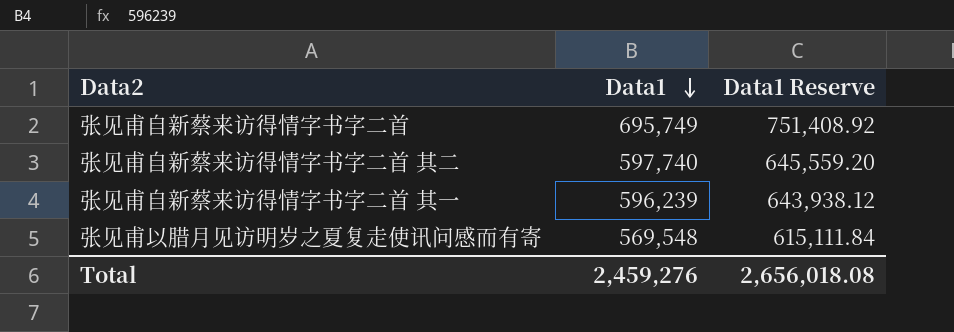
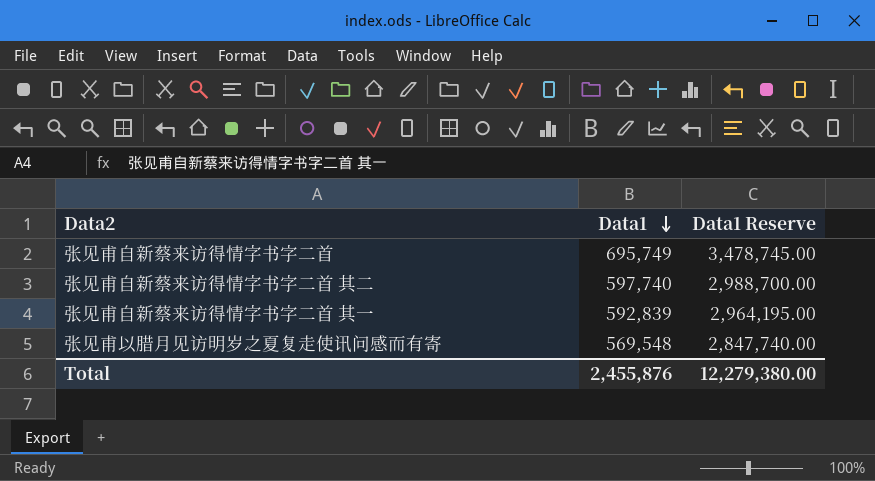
column Data1 Reserve | formula: [Data1] * 1.08 -> [Data1] * 5
张见甫自新蔡来访得情字书字二首 其一 | Data1: 596,239 -> 592,839
Total | Data1: 2,459,276 -> 2,455,876
Total | Data1 Reserve: 2,656,018.08 -> 12,279,380.00

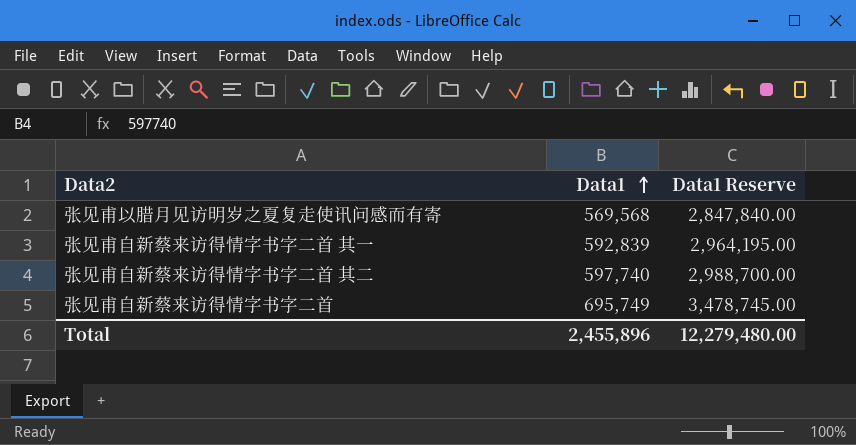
row order: Data1 descending -> Data1 ascending
张见甫以腊月见访明岁之夏复走使讯问感而有寄 | Data1: 569,548 -> 569,568
张见甫以腊月见访明岁之夏复走使讯问感而有寄 | Data1 Reserve: 2,847,740.00 -> 2,847,840.00
Total | Data1: 2,455,876 -> 2,455,896
Total | Data1 Reserve: 12,279,380.00 -> 12,279,480.00

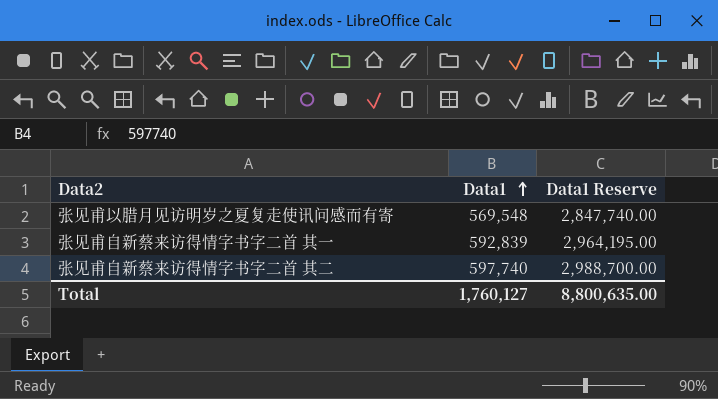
row 张见甫自新蔡来访得情字书字二首: 695,749 | 3,478,745.00 -> none
张见甫以腊月见访明岁之夏复走使讯问感而有寄 | Data1: 569,568 -> 569,548
张见甫以腊月见访明岁之夏复走使讯问感而有寄 | Data1 Reserve: 2,847,840.00 -> 2,847,740.00
Total | Data1: 2,455,896 -> 1,760,127
Total | Data1 Reserve: 12,279,480.00 -> 8,800,635.00

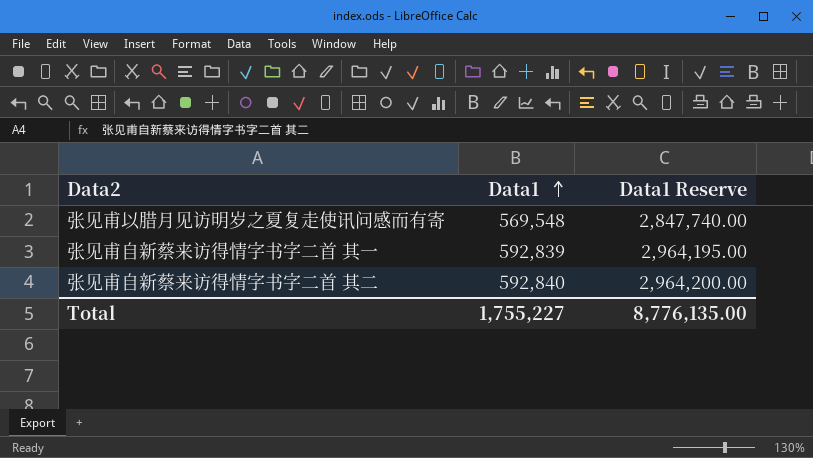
张见甫自新蔡来访得情字书字二首 其二 | Data1: 597,740 -> 592,840
张见甫自新蔡来访得情字书字二首 其二 | Data1 Reserve: 2,988,700.00 -> 2,964,200.00
Total | Data1: 1,760,127 -> 1,755,227
Total | Data1 Reserve: 8,800,635.00 -> 8,776,135.00

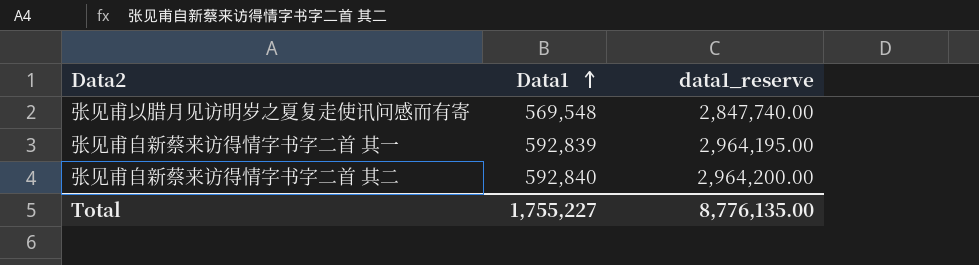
column name: Data1 Reserve -> data1_reserve

